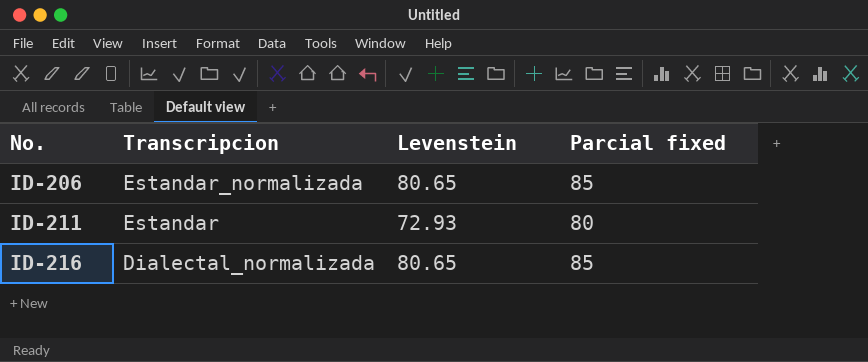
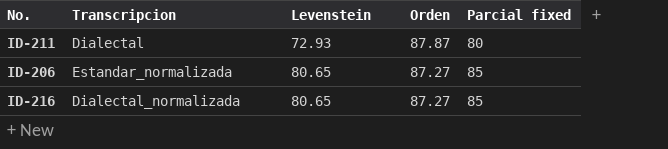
row order: No. ascending -> Levenstein ascending
column Orden | position: none -> 4
ID-211 | Transcripcion: Estandar -> Dialectal

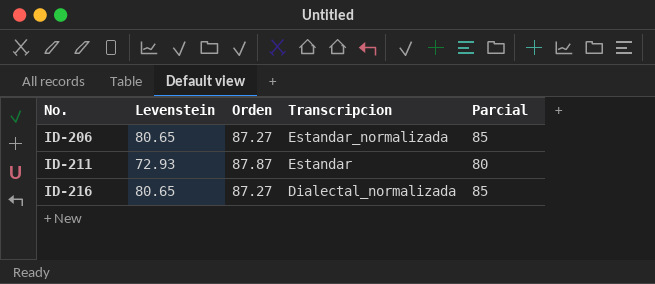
row order: Levenstein ascending -> No. ascending
column Transcripcion | position: 2 -> 4
column name: Parcial fixed -> Parcial
ID-211 | Transcripcion: Dialectal -> Estandar

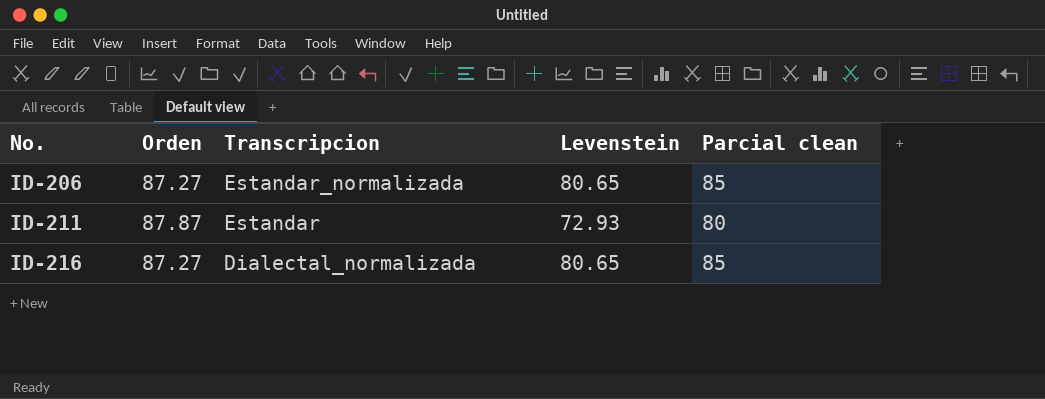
column Levenstein | position: 2 -> 4
column name: Parcial -> Parcial clean

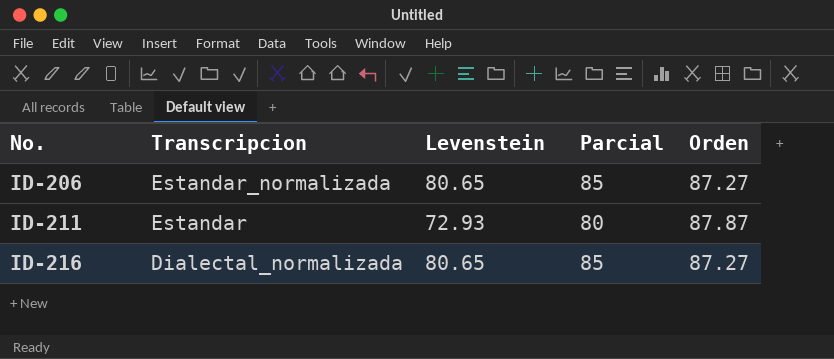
column name: Parcial clean -> Parcial
column Orden | position: 2 -> 5

